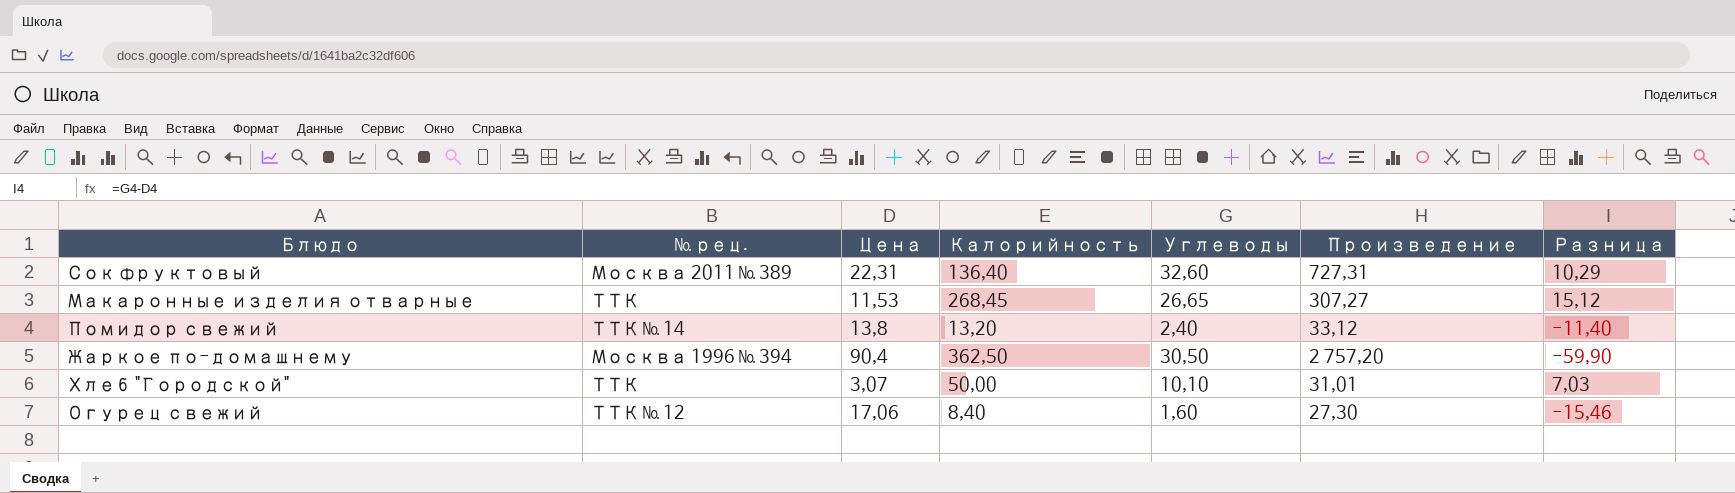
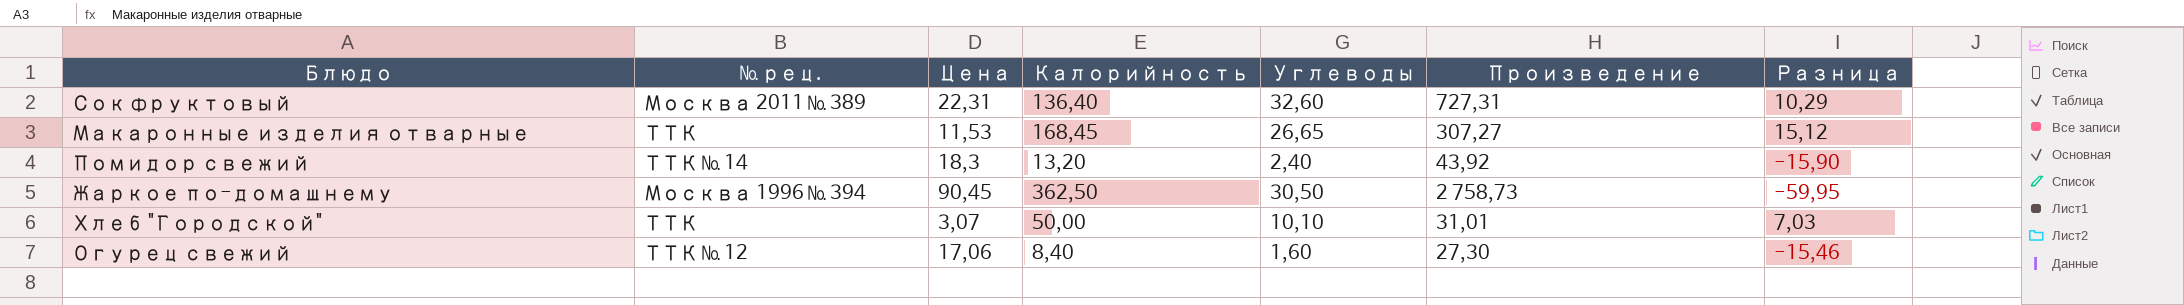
Макаронные изделия отварные | Калорийность: 268,45 -> 168,45
Помидор свежий | Цена: 13,8 -> 18,3
Помидор свежий | Произведение: 33,12 -> 43,92
Помидор свежий | Разница: -11,40 -> -15,90
Жаркое по-домашнему | Цена: 90,4 -> 90,45
Жаркое по-домашнему | Произведение: 2 757,20 -> 2 758,73
Жаркое по-домашнему | Разница: -59,90 -> -59,95

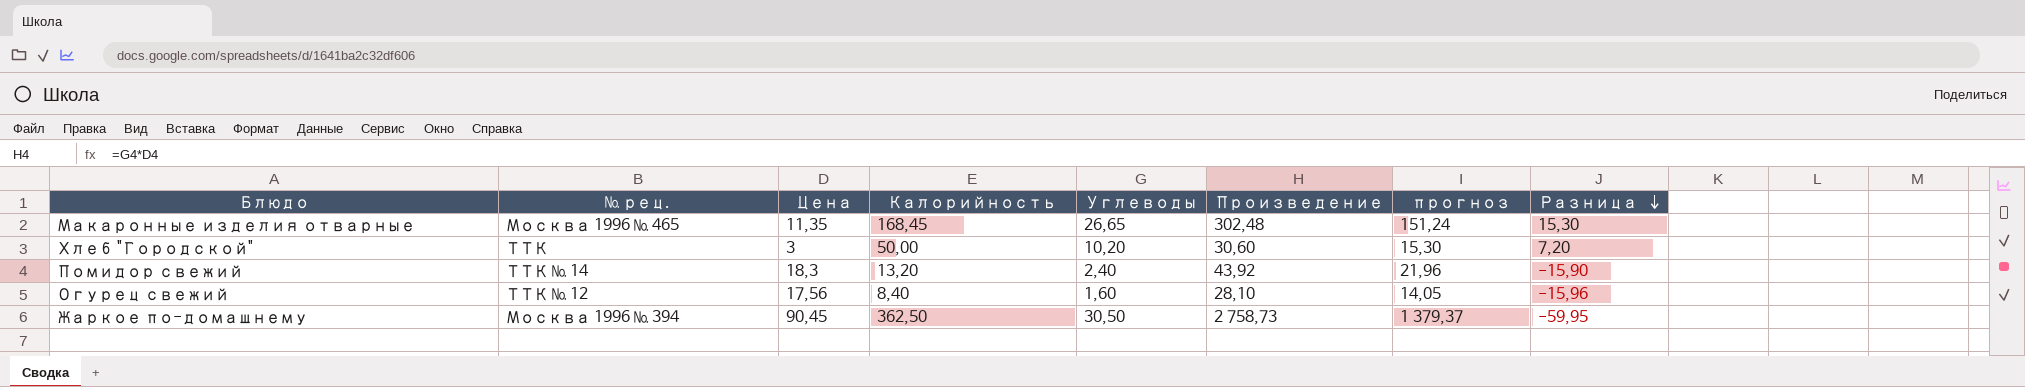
row order: none -> Разница descending
column прогноз | formula: none -> [Произведение] * 0,5
row Сок фруктовый: Москва 2011 № 389 | 22,31 | 136,40 | 32,60 | 727,31 | 10,29 -> none
Макаронные изделия отварные | № рец.: ТТК -> Москва 1996 № 465
Макаронные изделия отварные | Цена: 11,53 -> 11,35
Макаронные изделия отварные | Произведение: 307,27 -> 302,48
Макаронные изделия отварные | Разница: 15,12 -> 15,30
Хлеб "Городской" | Цена: 3,07 -> 3
Хлеб "Городской" | Углеводы: 10,10 -> 10,20
Хлеб "Городской" | Произведение: 31,01 -> 30,60
Хлеб "Городской" | Разница: 7,03 -> 7,20
Огурец свежий | Цена: 17,06 -> 17,56
Огурец свежий | Произведение: 27,30 -> 28,10
Огурец свежий | Разница: -15,46 -> -15,96

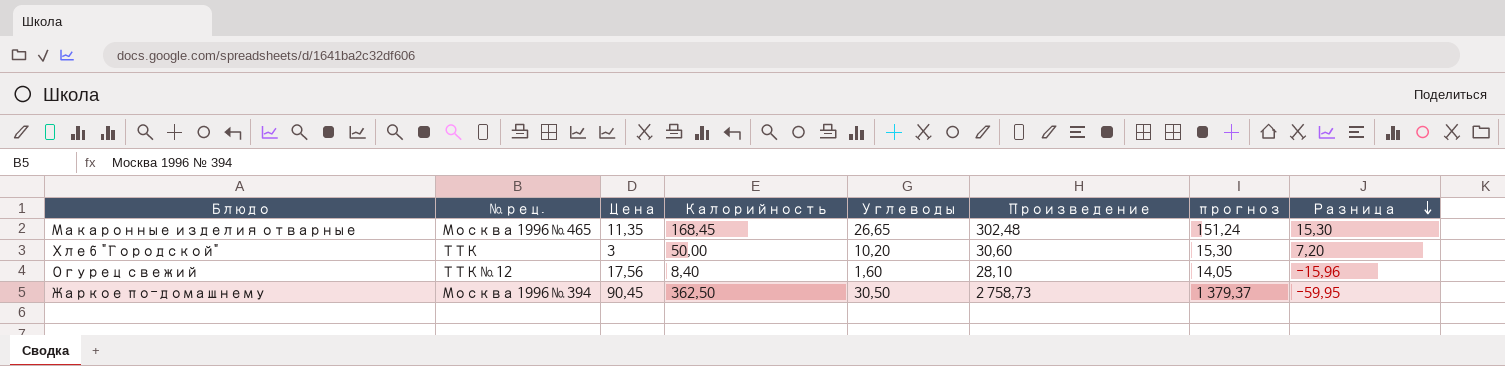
row Помидор свежий: ТТК № 14 | 18,3 | 13,20 | 2,40 | 43,92 | 21,96 | -15,90 -> none

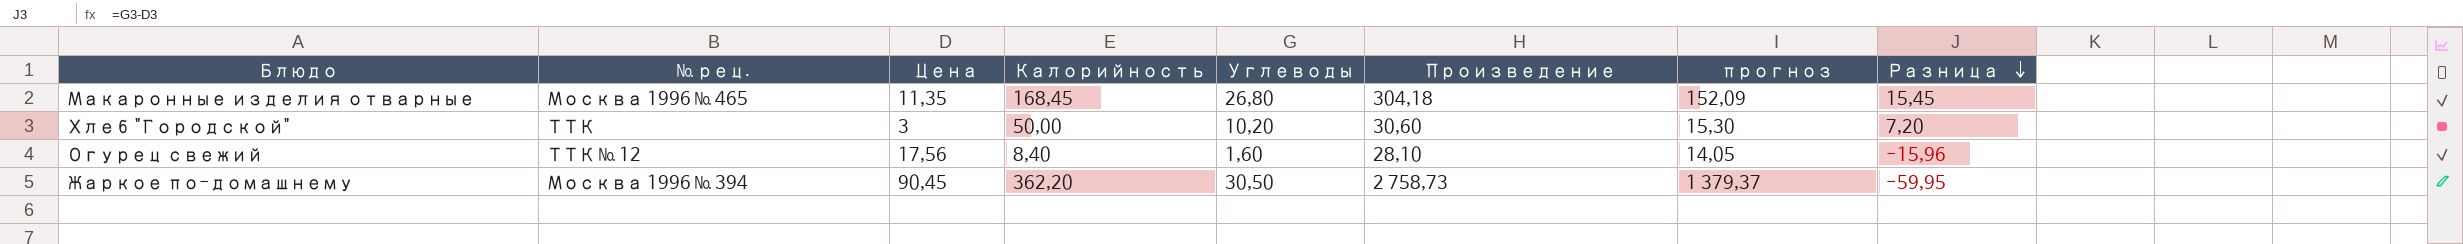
Макаронные изделия отварные | Углеводы: 26,65 -> 26,80
Макаронные изделия отварные | Произведение: 302,48 -> 304,18
Макаронные изделия отварные | прогноз: 151,24 -> 152,09
Макаронные изделия отварные | Разница: 15,30 -> 15,45
Жаркое по-домашнему | Калорийность: 362,50 -> 362,20

